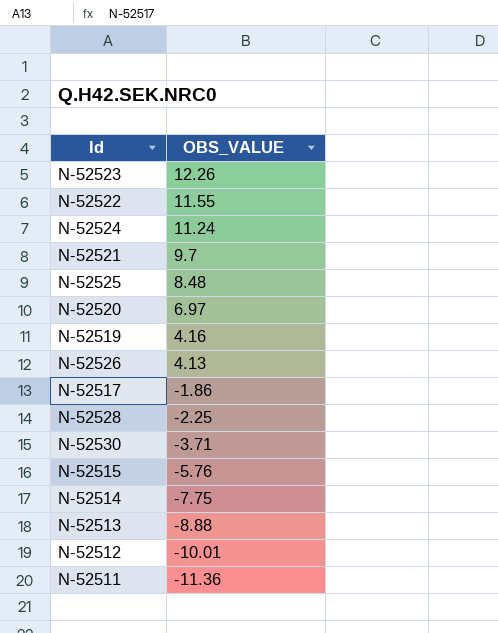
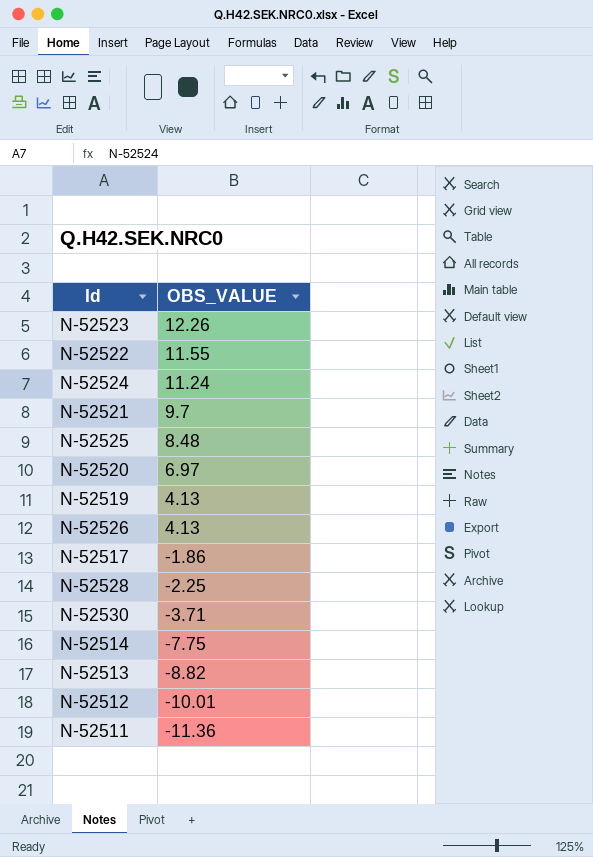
row N-52515: -5.76 -> none
N-52519 | OBS_VALUE: 4.16 -> 4.13
N-52513 | OBS_VALUE: -8.88 -> -8.82

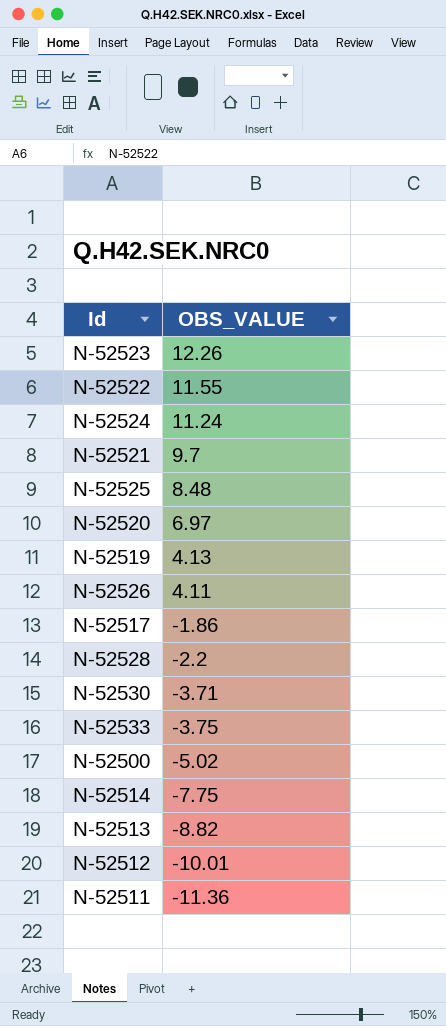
N-52526 | OBS_VALUE: 4.13 -> 4.11
N-52528 | OBS_VALUE: -2.25 -> -2.2
row N-52533: none -> -3.75
row N-52500: none -> -5.02

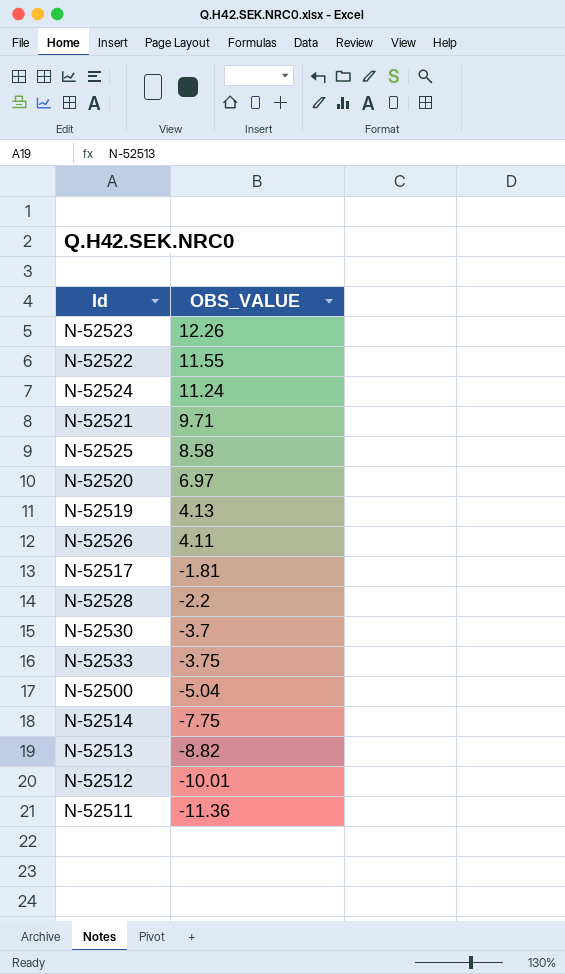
N-52521 | OBS_VALUE: 9.7 -> 9.71
N-52525 | OBS_VALUE: 8.48 -> 8.58
N-52517 | OBS_VALUE: -1.86 -> -1.81
N-52530 | OBS_VALUE: -3.71 -> -3.7
N-52500 | OBS_VALUE: -5.02 -> -5.04

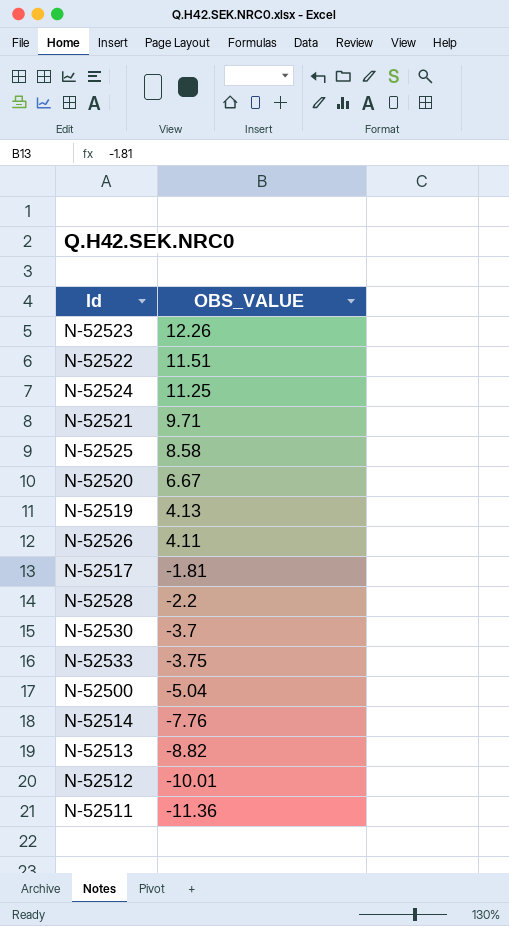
N-52522 | OBS_VALUE: 11.55 -> 11.51
N-52524 | OBS_VALUE: 11.24 -> 11.25
N-52520 | OBS_VALUE: 6.97 -> 6.67
N-52514 | OBS_VALUE: -7.75 -> -7.76

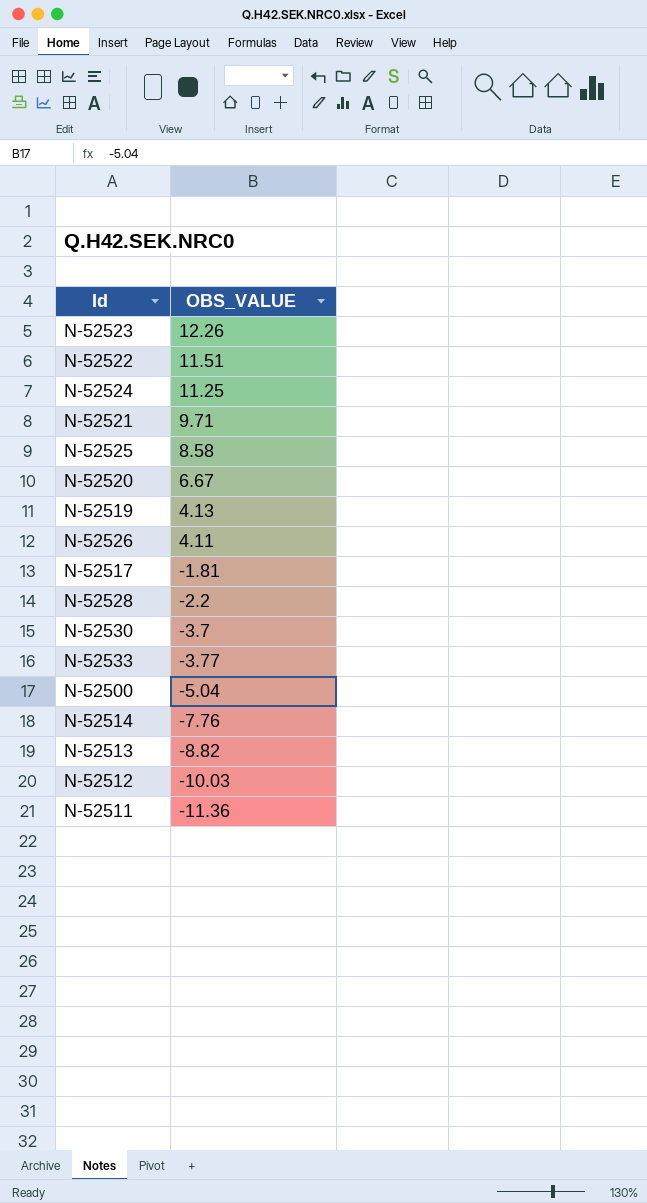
N-52533 | OBS_VALUE: -3.75 -> -3.77
N-52512 | OBS_VALUE: -10.01 -> -10.03

